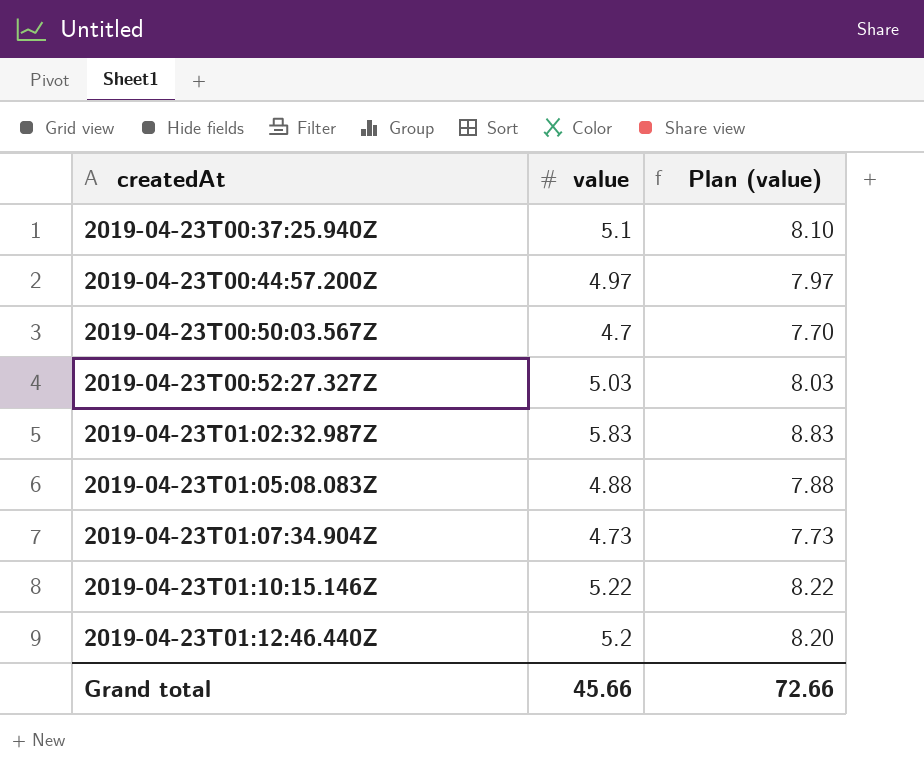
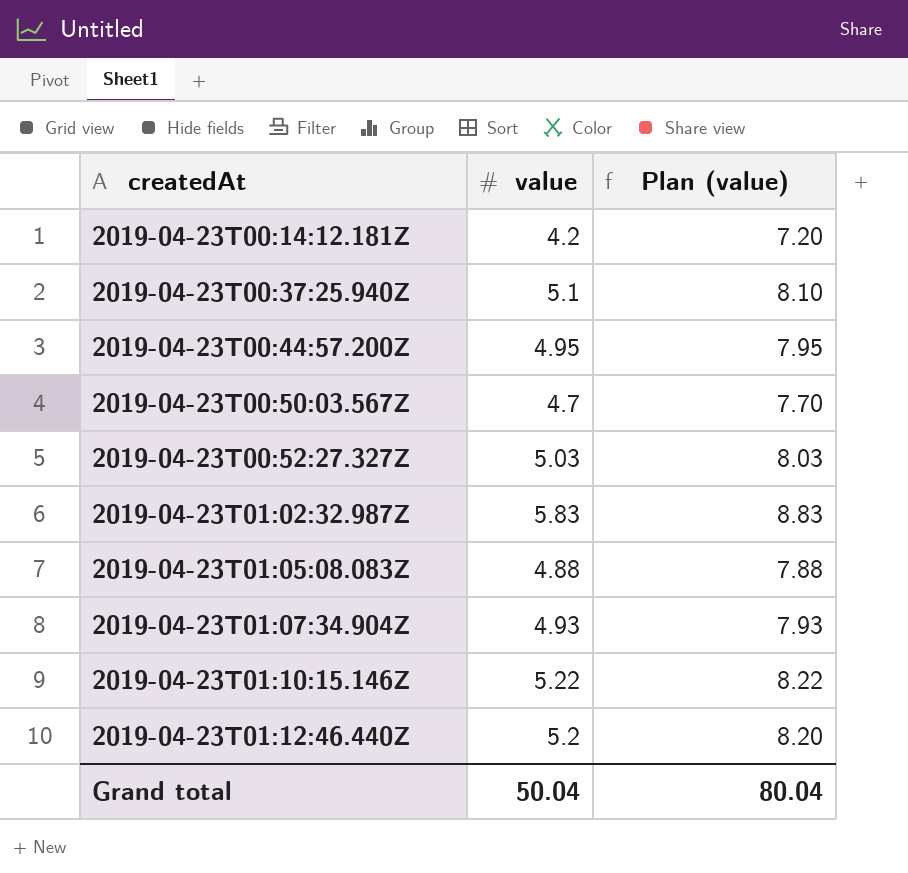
row 2019-04-23T00:14:12.181Z: none -> 4.2 | 7.20
2019-04-23T00:44:57.200Z | value: 4.97 -> 4.95
2019-04-23T00:44:57.200Z | Plan (value): 7.97 -> 7.95
2019-04-23T01:07:34.904Z | value: 4.73 -> 4.93
2019-04-23T01:07:34.904Z | Plan (value): 7.73 -> 7.93
Grand total | value: 45.66 -> 50.04
Grand total | Plan (value): 72.66 -> 80.04

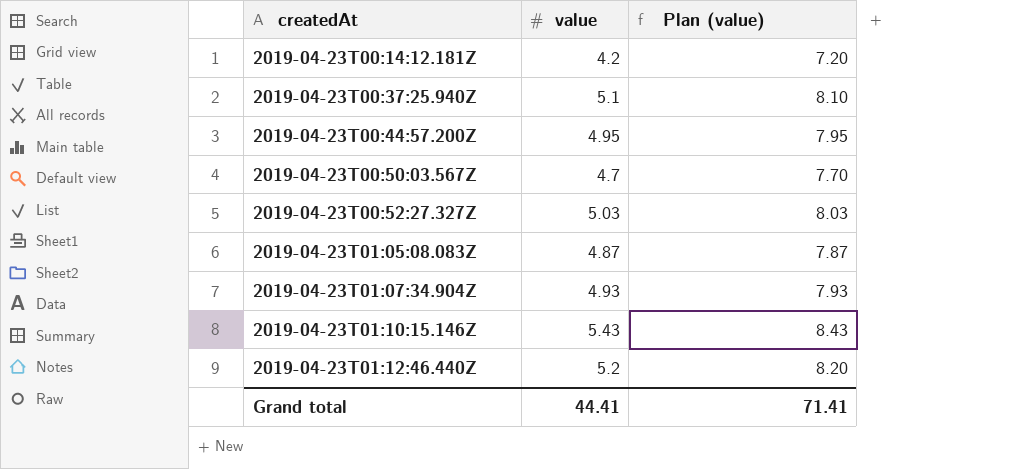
row 2019-04-23T01:02:32.987Z: 5.83 | 8.83 -> none
2019-04-23T01:05:08.083Z | value: 4.88 -> 4.87
2019-04-23T01:05:08.083Z | Plan (value): 7.88 -> 7.87
2019-04-23T01:10:15.146Z | value: 5.22 -> 5.43
2019-04-23T01:10:15.146Z | Plan (value): 8.22 -> 8.43
Grand total | value: 50.04 -> 44.41
Grand total | Plan (value): 80.04 -> 71.41

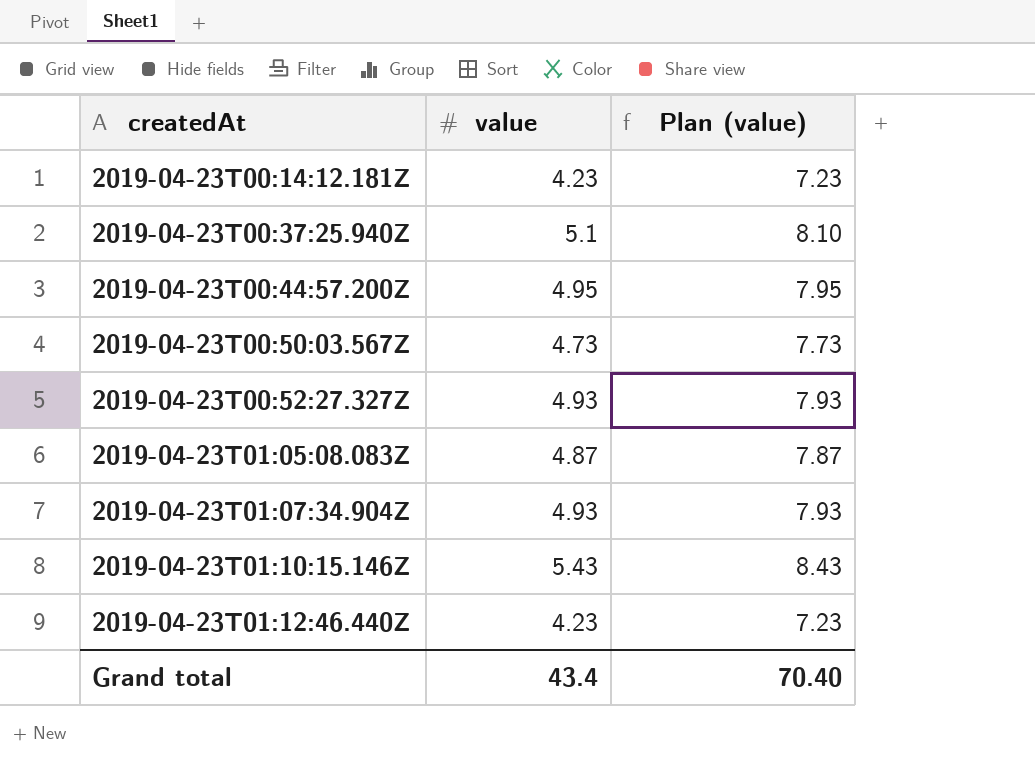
2019-04-23T00:14:12.181Z | value: 4.2 -> 4.23
2019-04-23T00:14:12.181Z | Plan (value): 7.20 -> 7.23
2019-04-23T00:50:03.567Z | value: 4.7 -> 4.73
2019-04-23T00:50:03.567Z | Plan (value): 7.70 -> 7.73
2019-04-23T00:52:27.327Z | value: 5.03 -> 4.93
2019-04-23T00:52:27.327Z | Plan (value): 8.03 -> 7.93
2019-04-23T01:12:46.440Z | value: 5.2 -> 4.23
2019-04-23T01:12:46.440Z | Plan (value): 8.20 -> 7.23
Grand total | value: 44.41 -> 43.4
Grand total | Plan (value): 71.41 -> 70.40

